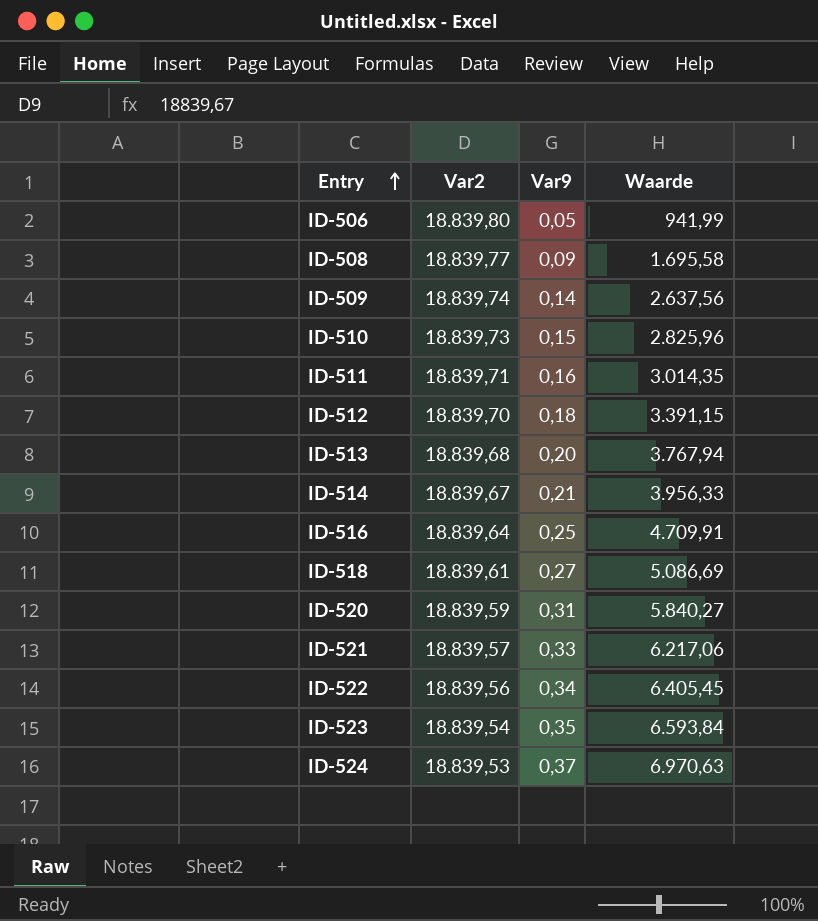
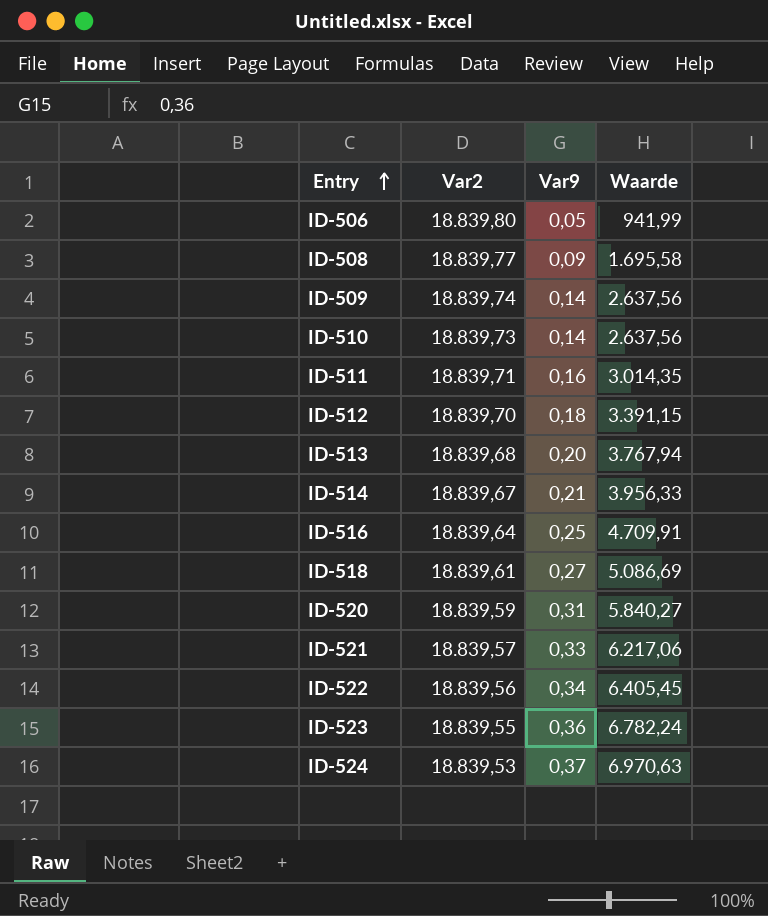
ID-510 | Var9: 0,15 -> 0,14
ID-510 | Waarde: 2.825,96 -> 2.637,56
ID-523 | Var2: 18.839,54 -> 18.839,55
ID-523 | Var9: 0,35 -> 0,36
ID-523 | Waarde: 6.593,84 -> 6.782,24

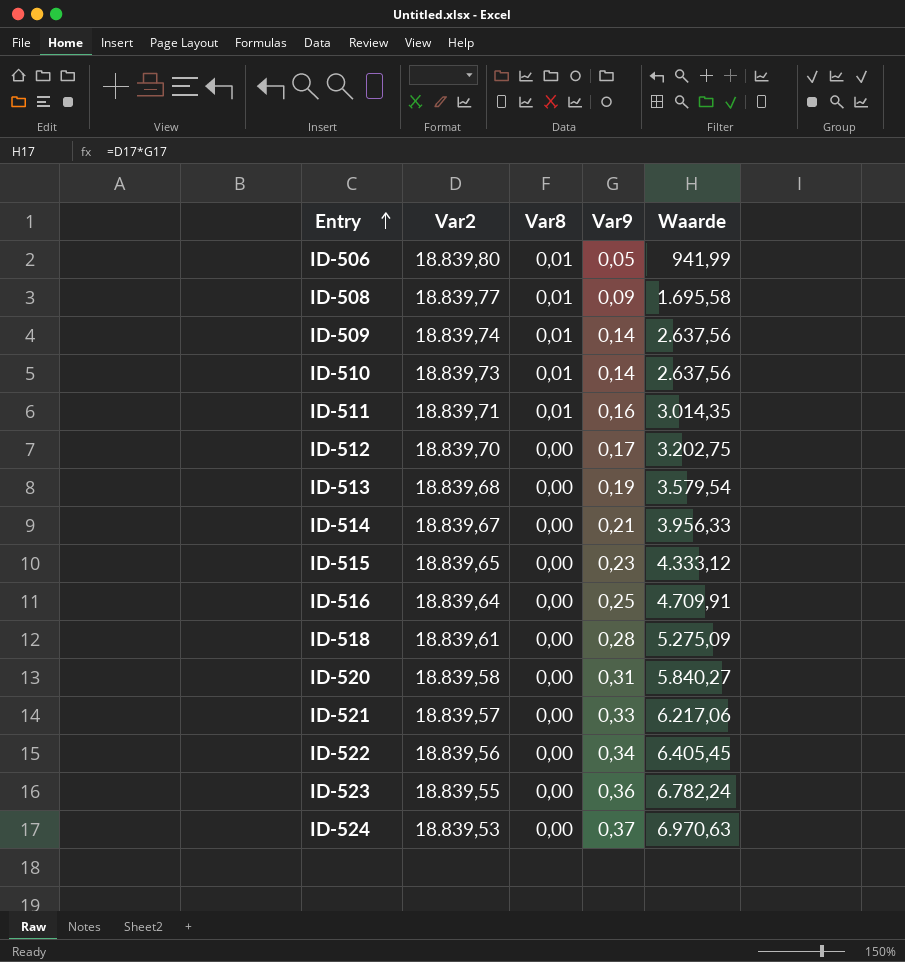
column Var8 | position: none -> 3
ID-512 | Var9: 0,18 -> 0,17
ID-512 | Waarde: 3.391,15 -> 3.202,75
ID-513 | Var9: 0,20 -> 0,19
ID-513 | Waarde: 3.767,94 -> 3.579,54
row ID-515: none -> 18.839,65 | 0,00 | 0,23 | 4.333,12
ID-518 | Var9: 0,27 -> 0,28
ID-518 | Waarde: 5.086,69 -> 5.275,09
ID-520 | Var2: 18.839,59 -> 18.839,58

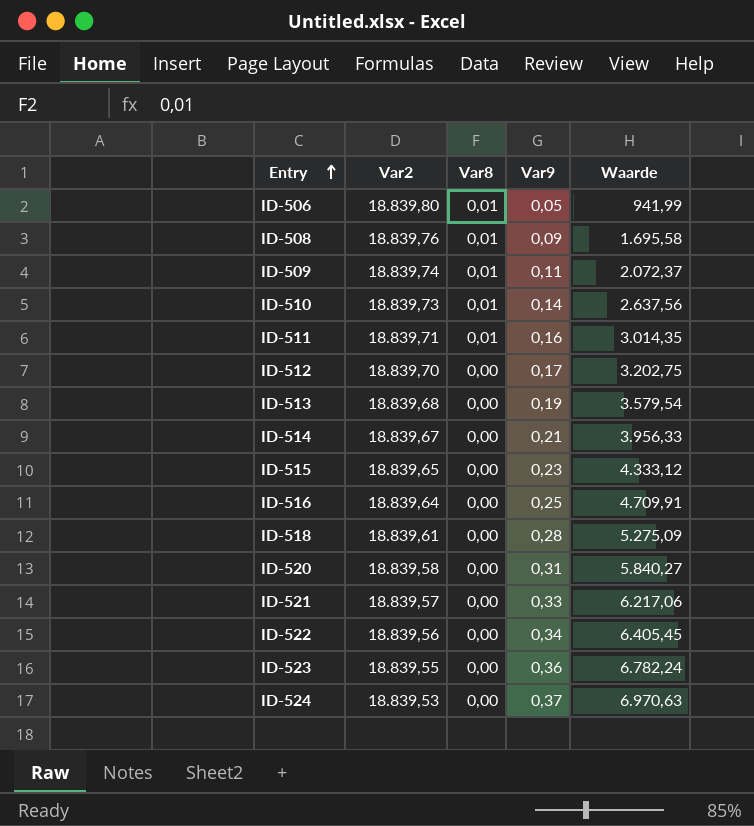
ID-508 | Var2: 18.839,77 -> 18.839,76
ID-509 | Var9: 0,14 -> 0,11
ID-509 | Waarde: 2.637,56 -> 2.072,37

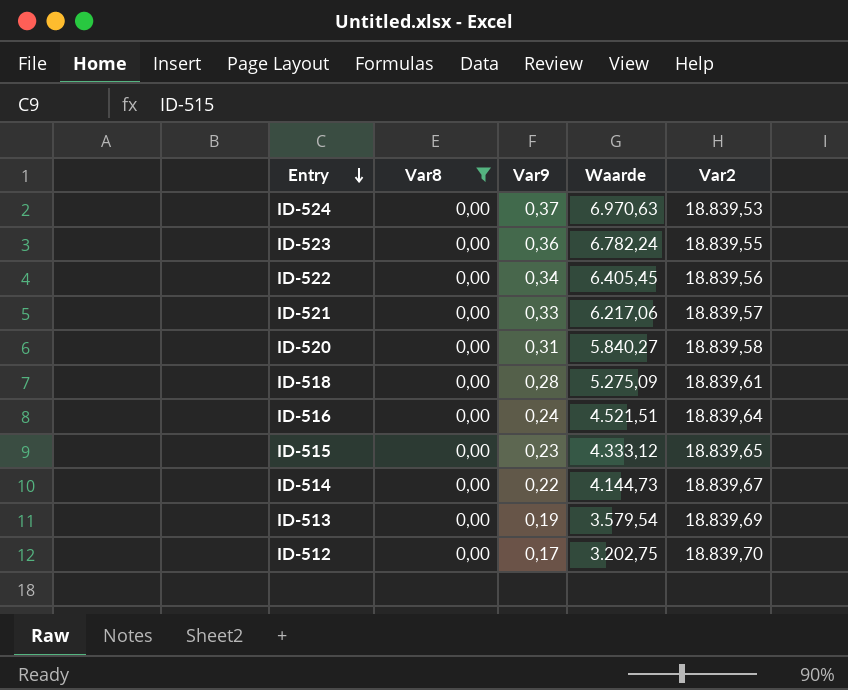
filter: none -> Var8 = 0,00
row order: Entry ascending -> Entry descending
column Var2 | position: 2 -> 5
ID-516 | Var9: 0,25 -> 0,24
ID-516 | Waarde: 4.709,91 -> 4.521,51
ID-514 | Var9: 0,21 -> 0,22
ID-514 | Waarde: 3.956,33 -> 4.144,73
ID-513 | Var2: 18.839,68 -> 18.839,69

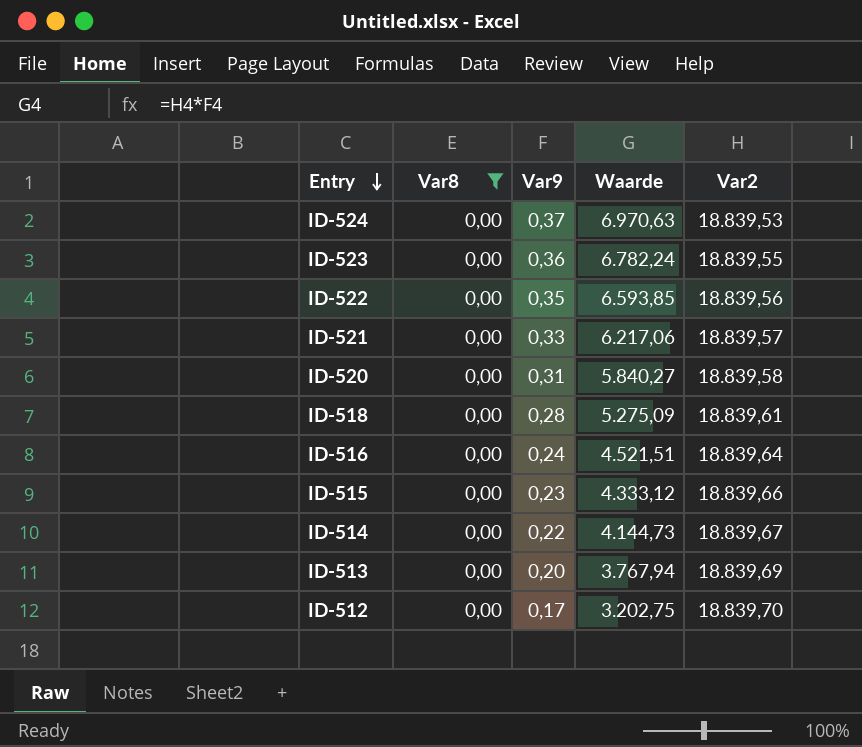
ID-522 | Var9: 0,34 -> 0,35
ID-522 | Waarde: 6.405,45 -> 6.593,85
ID-515 | Var2: 18.839,65 -> 18.839,66
ID-513 | Var9: 0,19 -> 0,20
ID-513 | Waarde: 3.579,54 -> 3.767,94

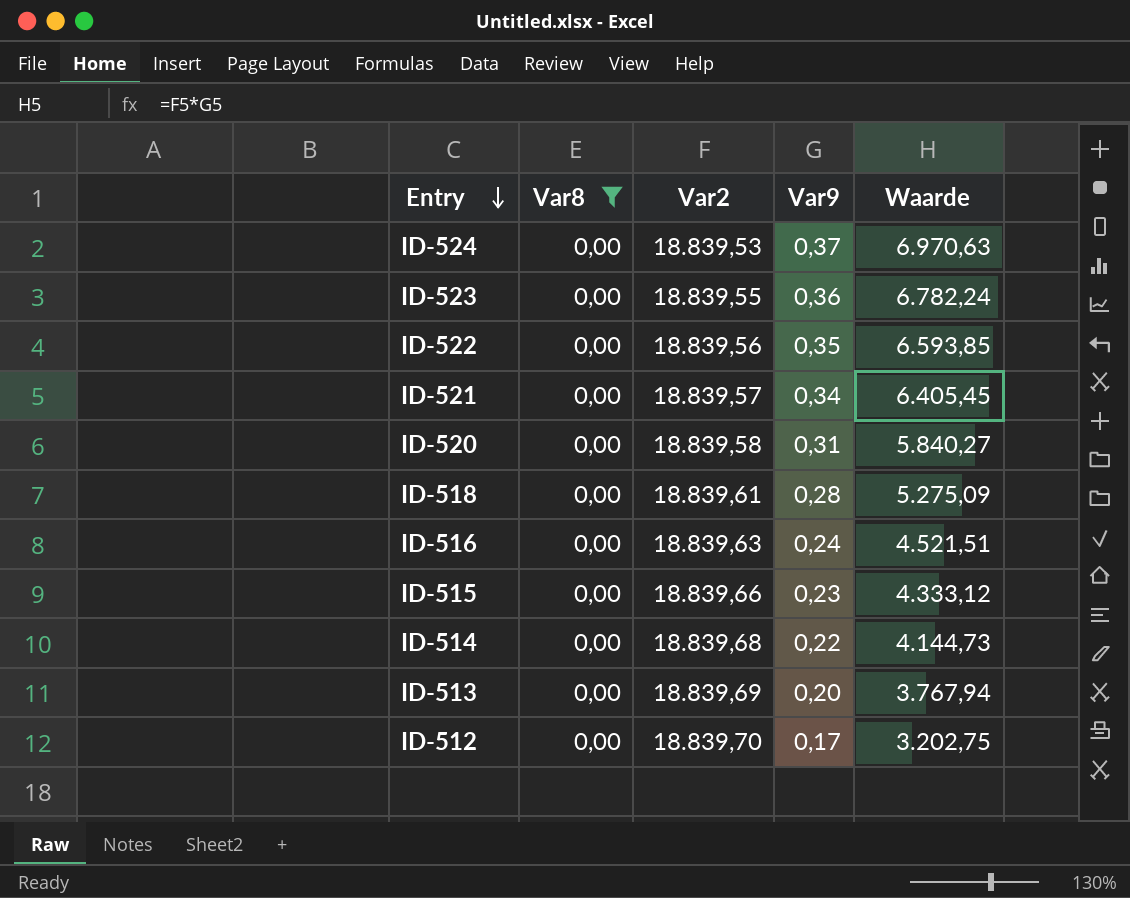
column Var2 | position: 5 -> 3
ID-521 | Var9: 0,33 -> 0,34
ID-521 | Waarde: 6.217,06 -> 6.405,45
ID-516 | Var2: 18.839,64 -> 18.839,63
ID-514 | Var2: 18.839,67 -> 18.839,68

